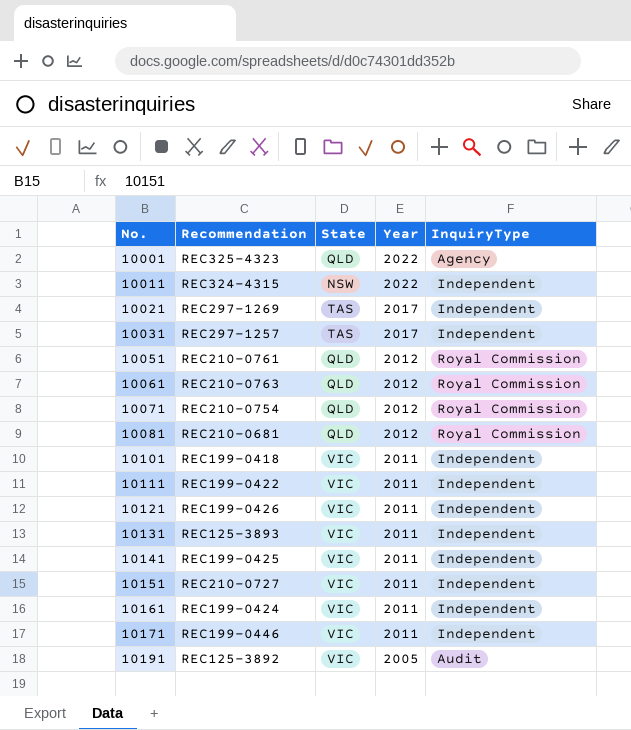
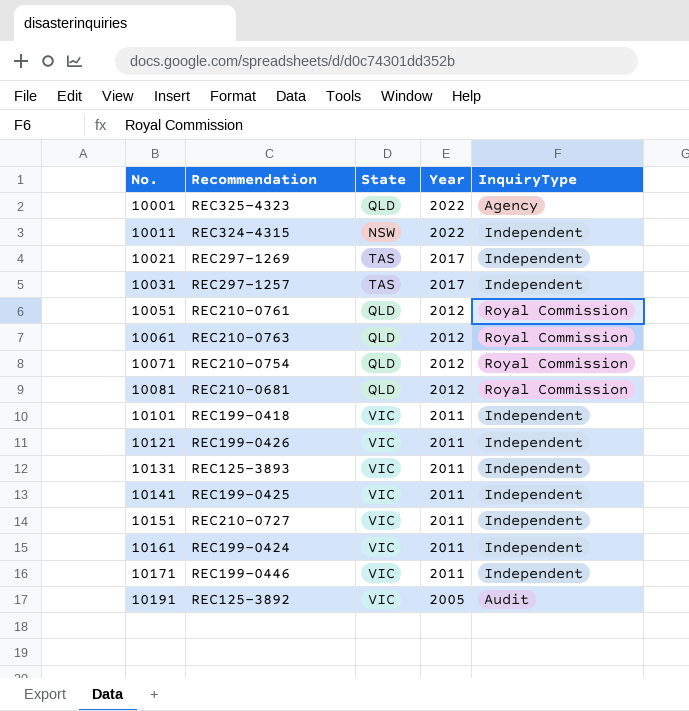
row 10111: REC199-0422 | VIC | 2011 | Independent -> none

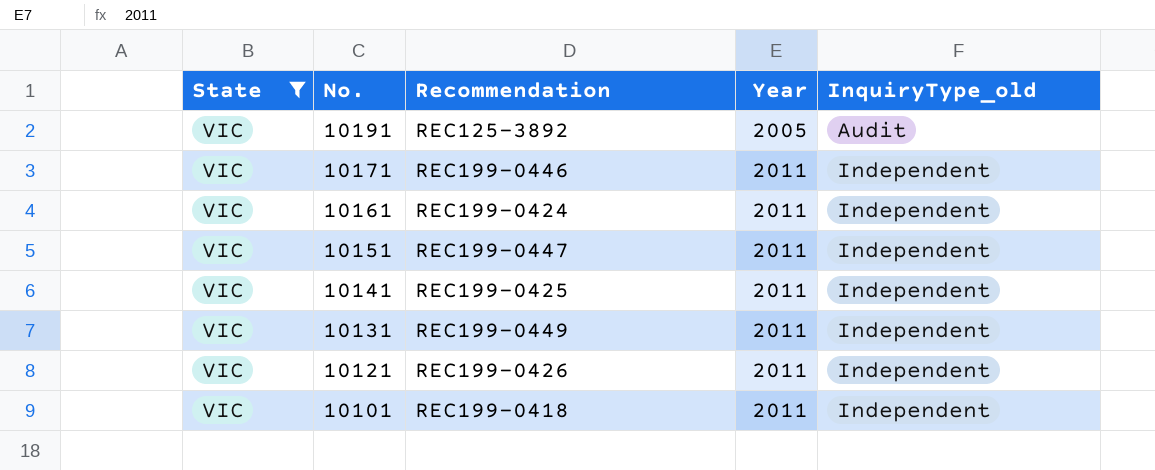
filter: none -> State = VIC
row order: No. ascending -> No. descending
column State | position: 3 -> 1
column name: InquiryType -> InquiryType_old
10151 | Recommendation: REC210-0727 -> REC199-0447
10131 | Recommendation: REC125-3893 -> REC199-0449

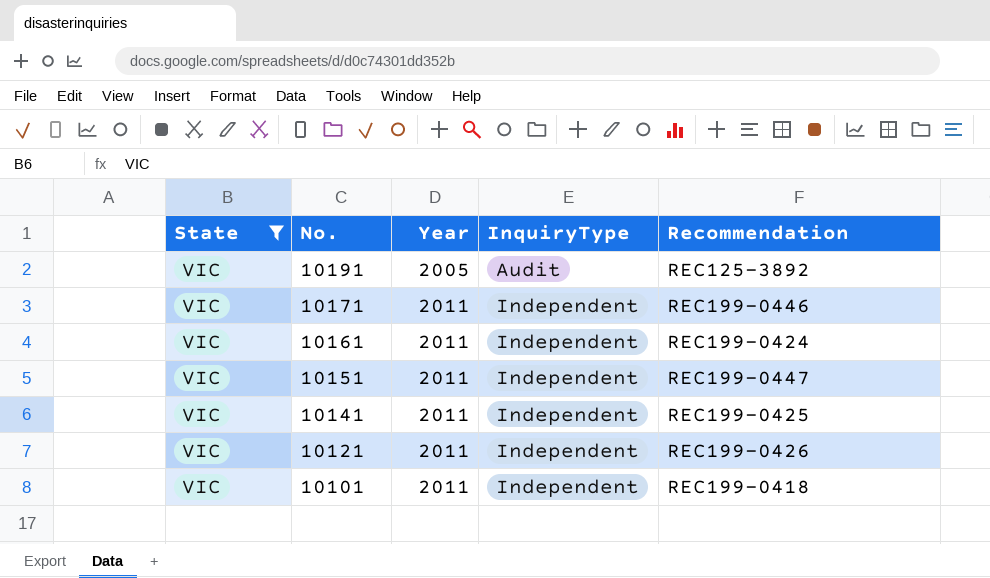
column name: InquiryType_old -> InquiryType
column Recommendation | position: 3 -> 5
row 10131: VIC | REC199-0449 | 2011 | Independent -> none

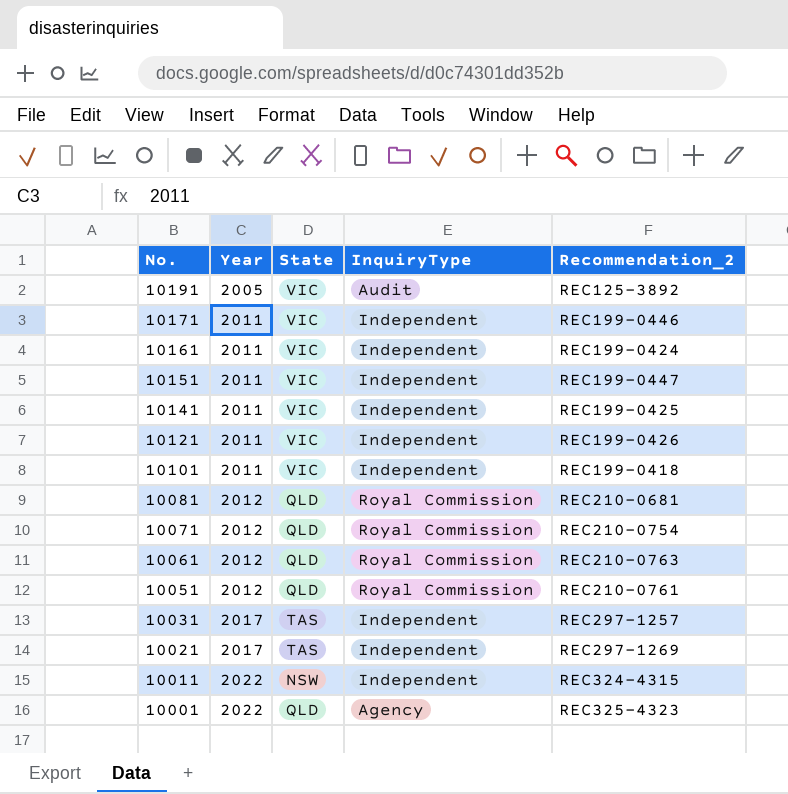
filter: State = VIC -> none
column State | position: 1 -> 3
column name: Recommendation -> Recommendation_2

